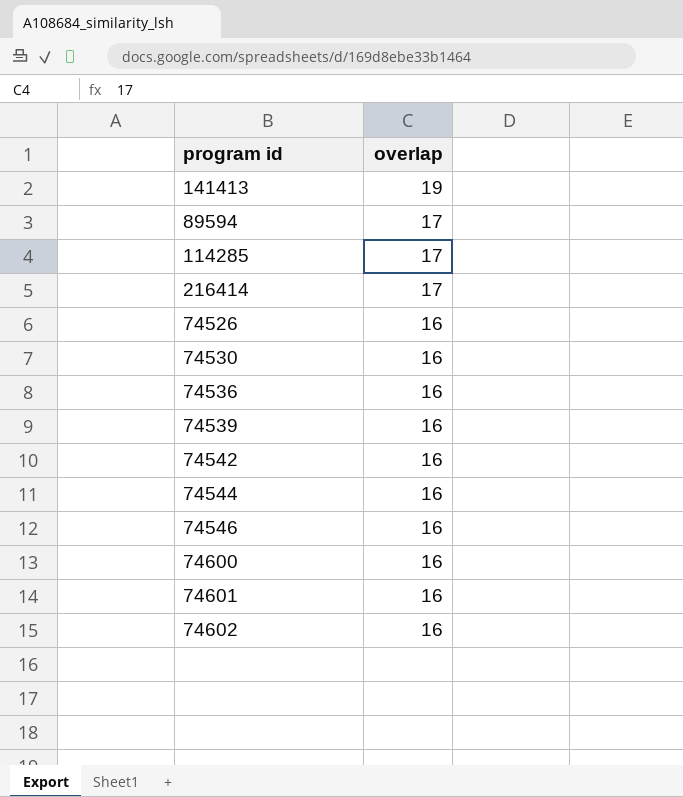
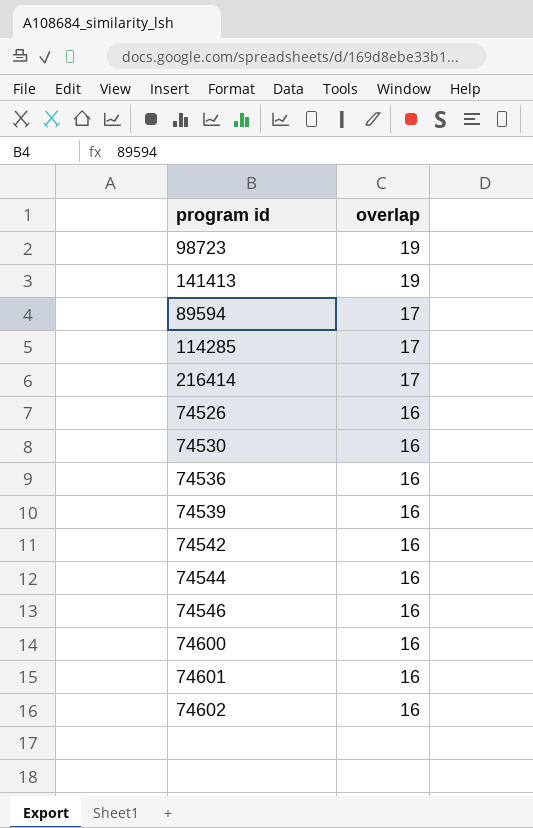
row 98723: none -> 19

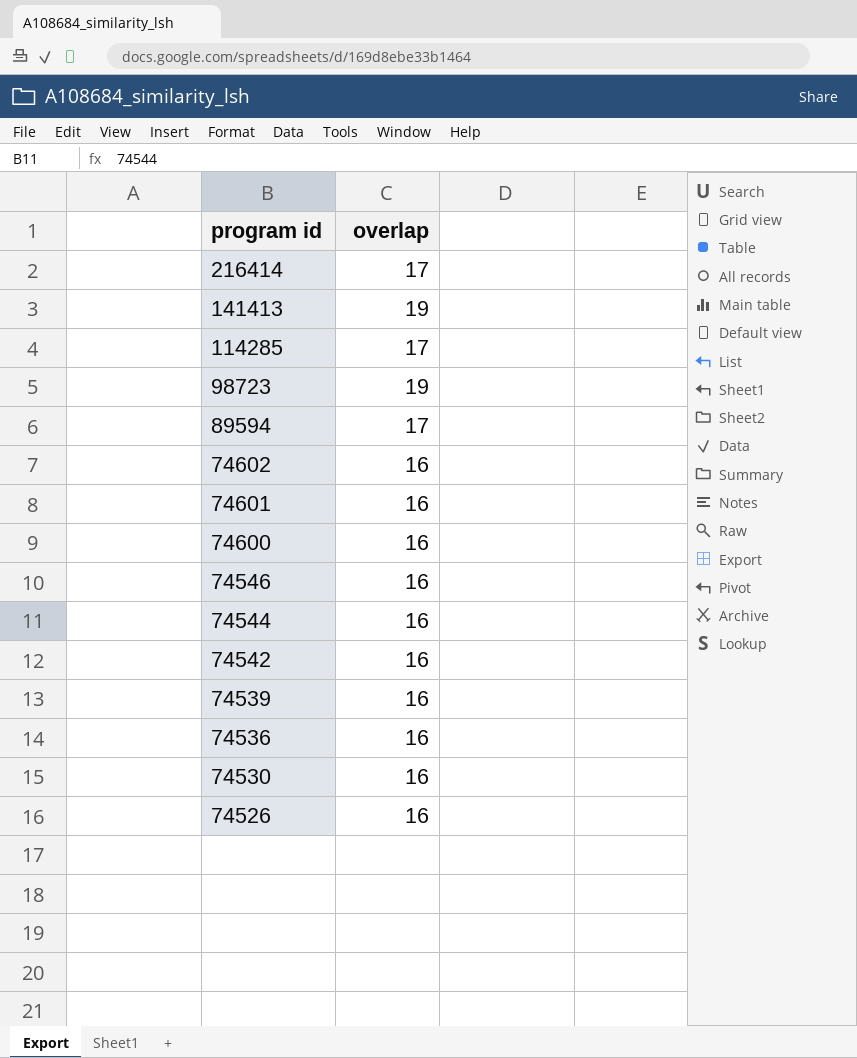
row order: overlap descending -> program id descending

